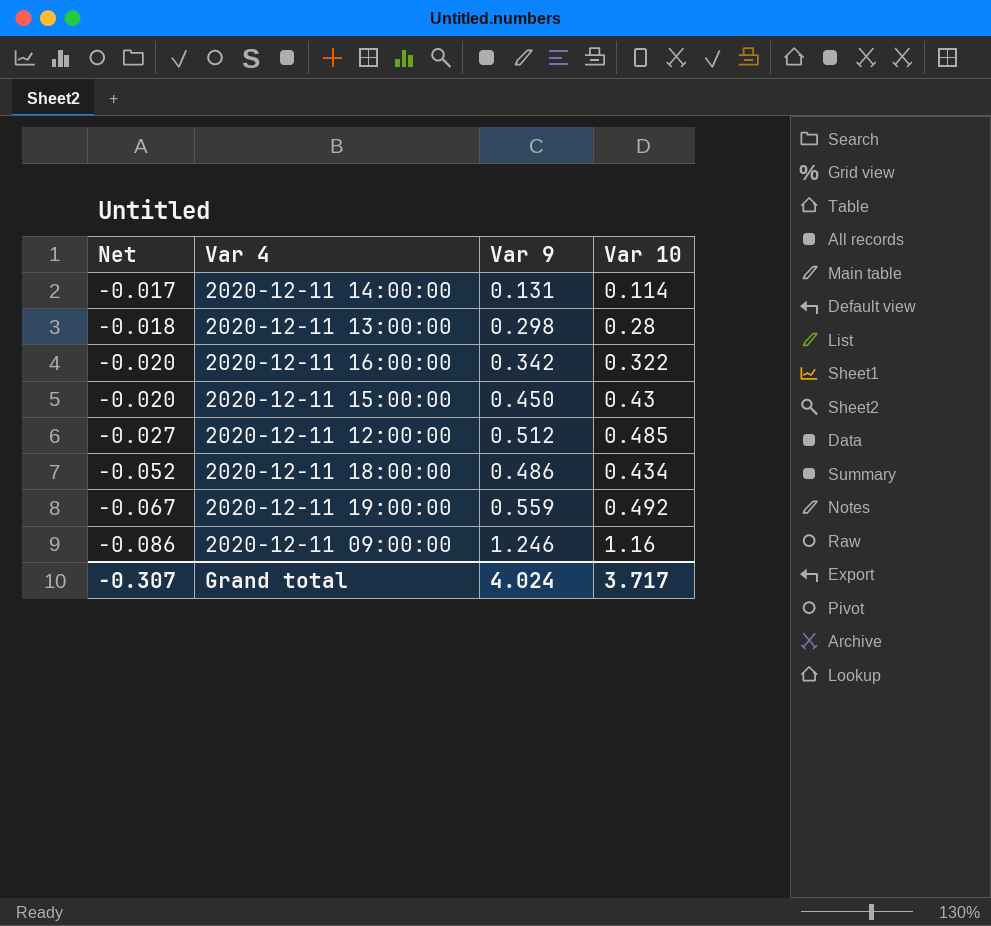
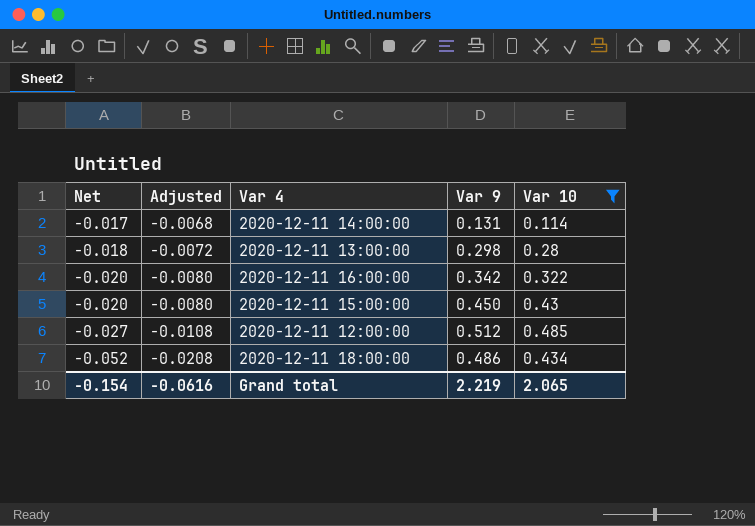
filter: none -> Var 10 <= 0.485
column Adjusted | formula: none -> [Net] * 0.4
Grand total | Net: -0.307 -> -0.154
Grand total | Var 9: 4.024 -> 2.219
Grand total | Var 10: 3.717 -> 2.065

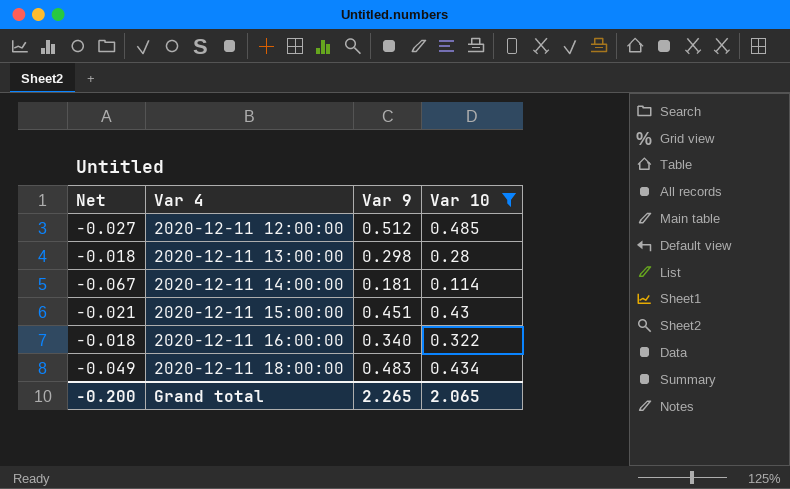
row order: Net descending -> Var 4 ascending
column Adjusted | formula: [Net] * 0.4 -> none
2020-12-11 14:00:00 | Net: -0.017 -> -0.067
2020-12-11 14:00:00 | Var 9: 0.131 -> 0.181
2020-12-11 15:00:00 | Net: -0.020 -> -0.021
2020-12-11 15:00:00 | Var 9: 0.450 -> 0.451
2020-12-11 16:00:00 | Net: -0.020 -> -0.018
2020-12-11 16:00:00 | Var 9: 0.342 -> 0.340
2020-12-11 18:00:00 | Net: -0.052 -> -0.049
2020-12-11 18:00:00 | Var 9: 0.486 -> 0.483
Grand total | Net: -0.154 -> -0.200
Grand total | Var 9: 2.219 -> 2.265

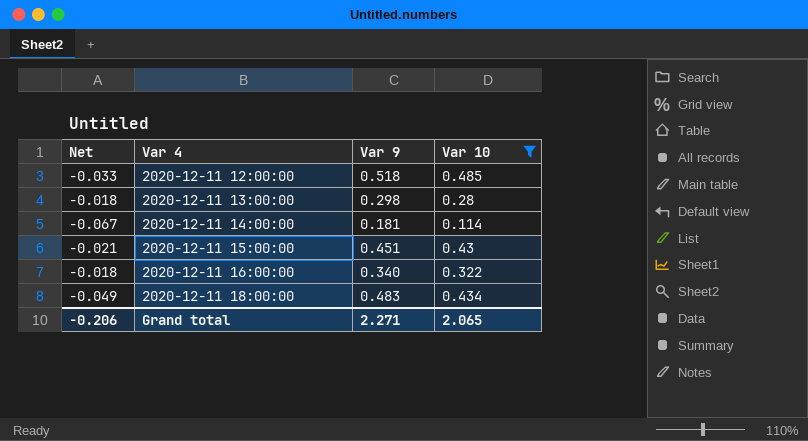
2020-12-11 12:00:00 | Net: -0.027 -> -0.033
2020-12-11 12:00:00 | Var 9: 0.512 -> 0.518
Grand total | Net: -0.200 -> -0.206
Grand total | Var 9: 2.265 -> 2.271

